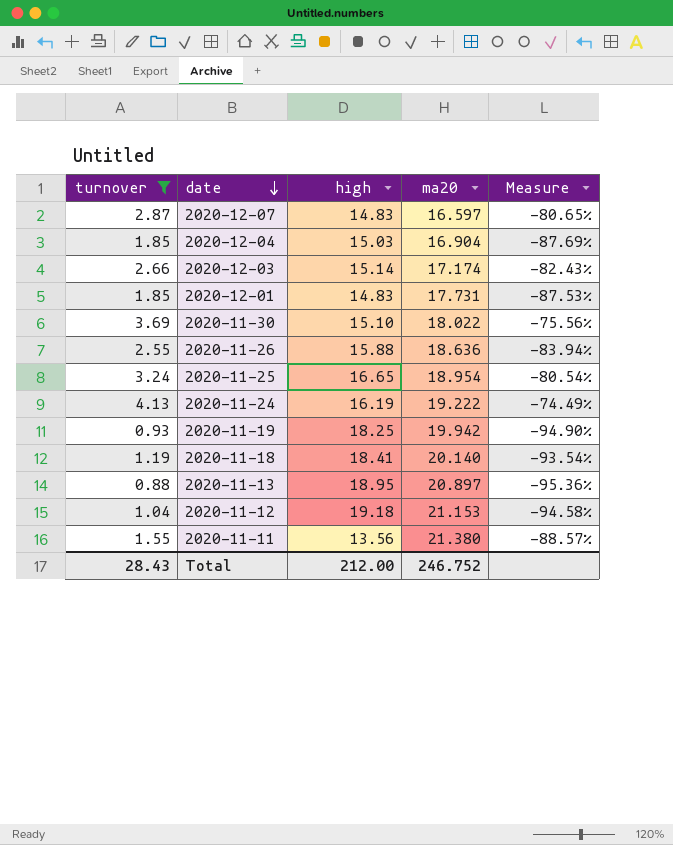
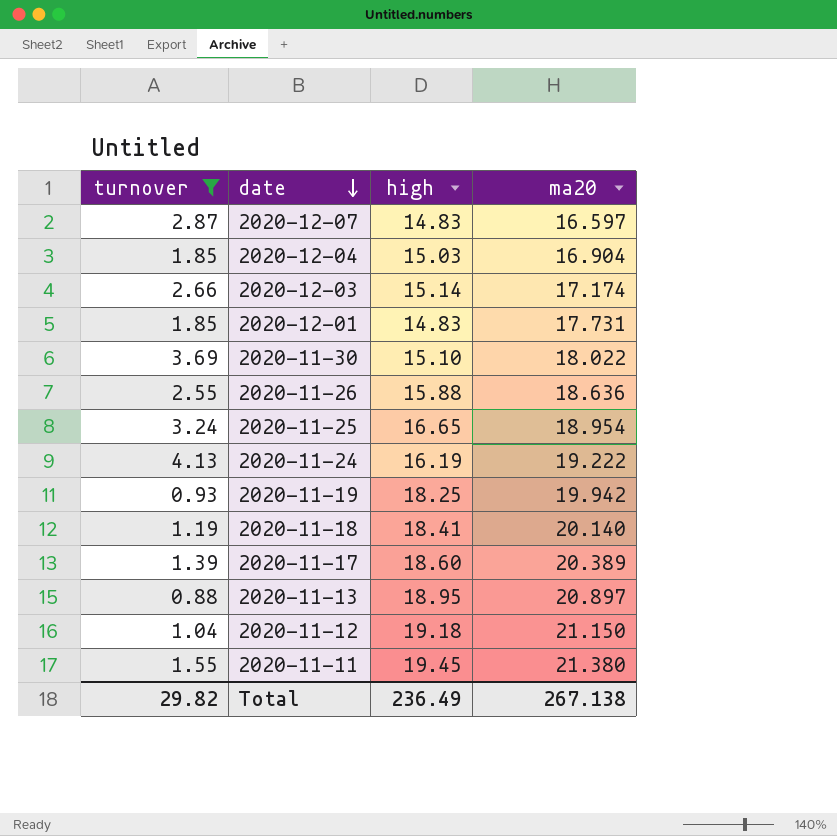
column Measure | formula: ([turnover] - [high]) / [high] -> none
row 2020-11-17: none -> 1.39 | 18.60 | 20.389
2020-11-12 | ma20: 21.153 -> 21.150
2020-11-11 | high: 13.56 -> 19.45
Total | turnover: 28.43 -> 29.82
Total | high: 212.00 -> 236.49
Total | ma20: 246.752 -> 267.138

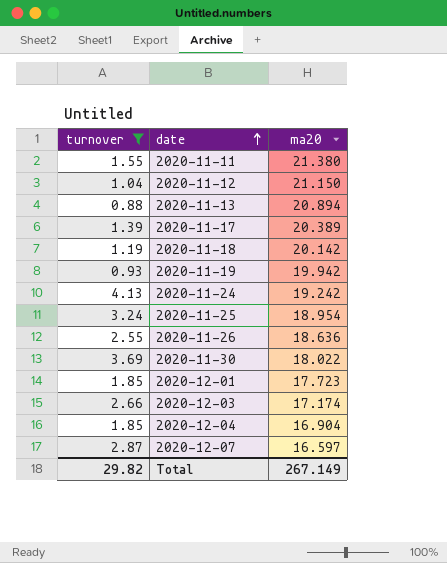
row order: date descending -> date ascending
column high | position: 3 -> none
2020-11-13 | ma20: 20.897 -> 20.894
2020-11-18 | ma20: 20.140 -> 20.142
2020-11-24 | ma20: 19.222 -> 19.242
2020-12-01 | ma20: 17.731 -> 17.723
Total | ma20: 267.138 -> 267.149

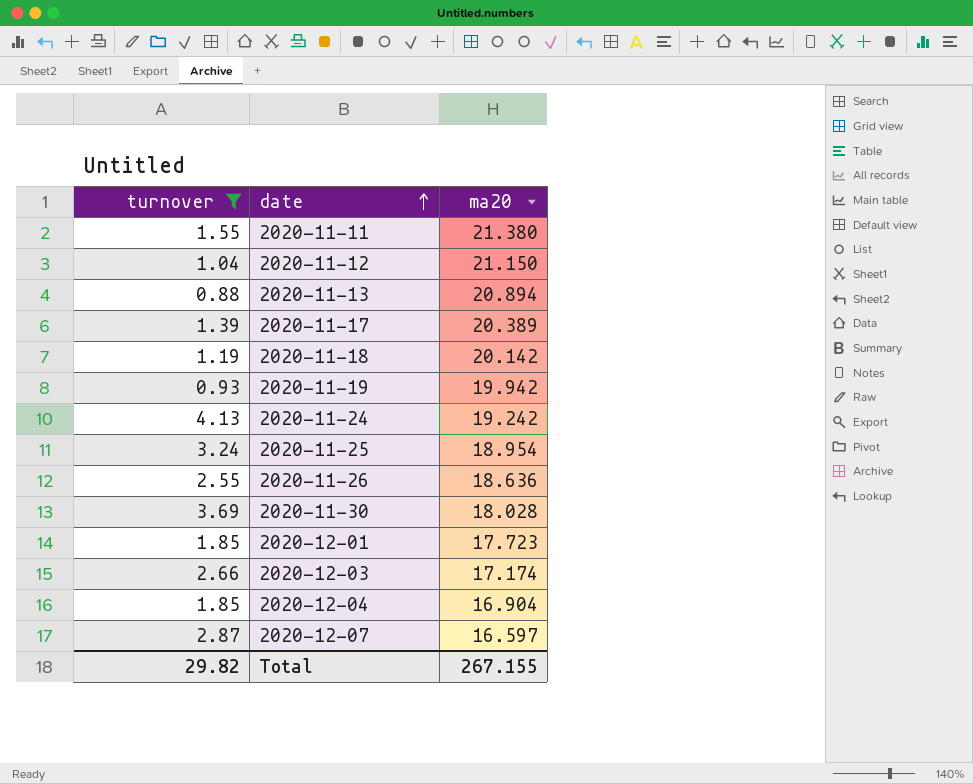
2020-11-30 | ma20: 18.022 -> 18.028
Total | ma20: 267.149 -> 267.155

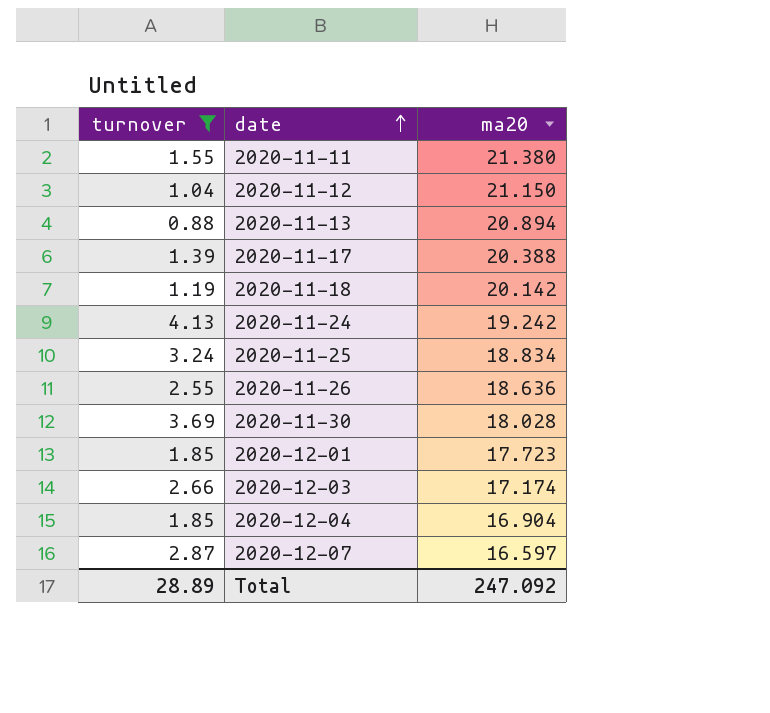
row 2020-11-19: 0.93 | 19.942 -> none
2020-11-17 | ma20: 20.389 -> 20.388
2020-11-25 | ma20: 18.954 -> 18.834
Total | turnover: 29.82 -> 28.89
Total | ma20: 267.155 -> 247.092

